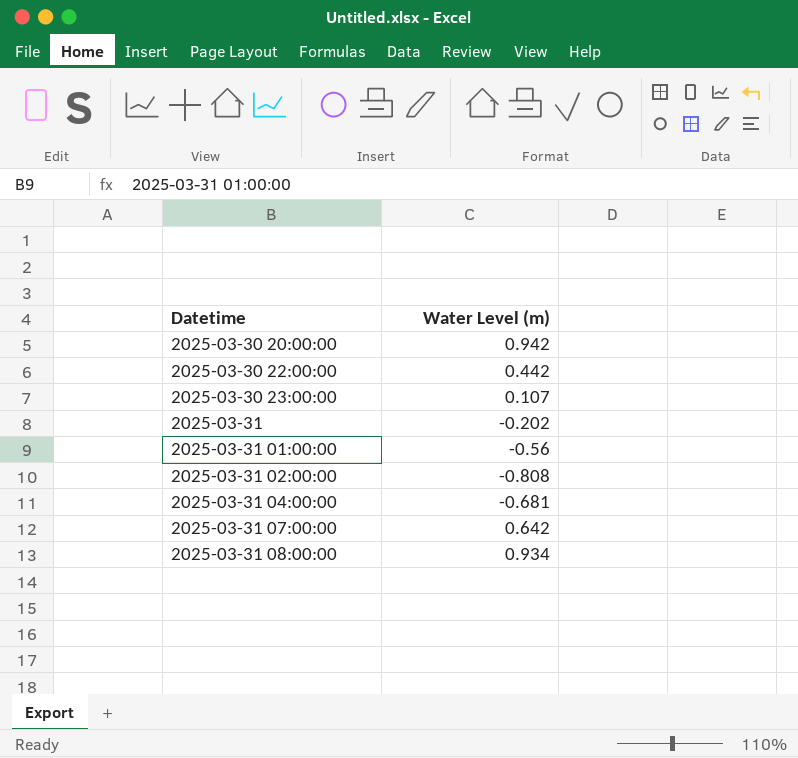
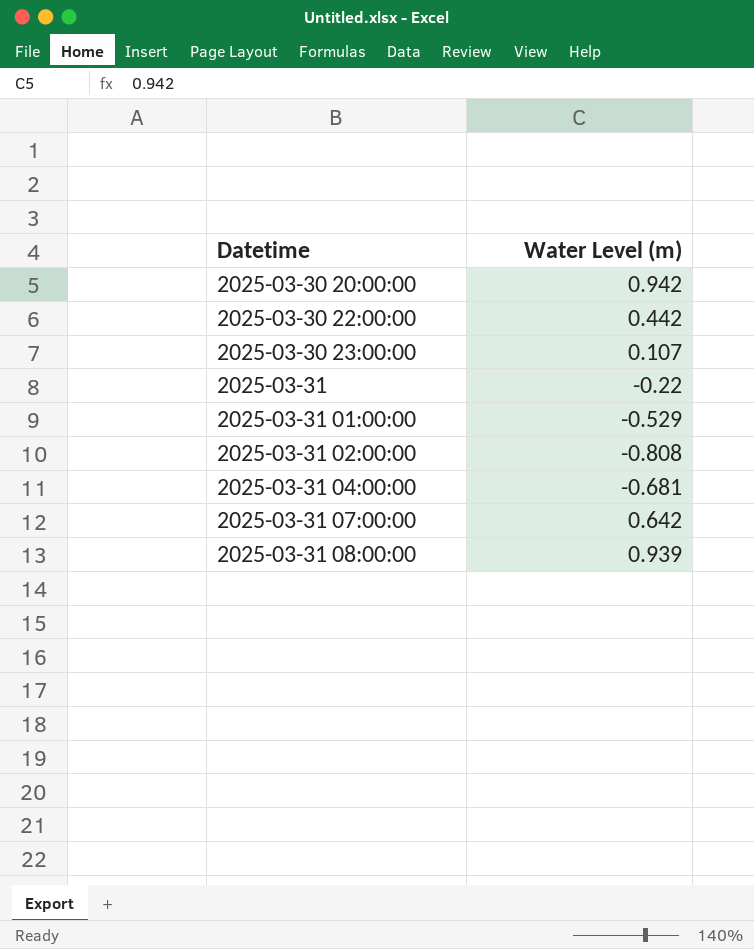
2025-03-31 | Water Level (m): -0.202 -> -0.22
2025-03-31 01:00:00 | Water Level (m): -0.56 -> -0.529
2025-03-31 08:00:00 | Water Level (m): 0.934 -> 0.939

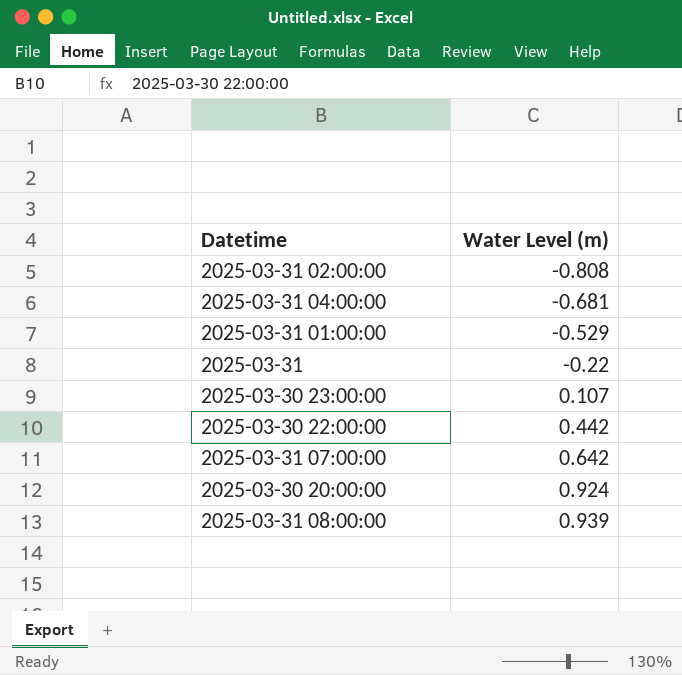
row order: Datetime ascending -> Water Level (m) ascending
2025-03-30 20:00:00 | Water Level (m): 0.942 -> 0.924

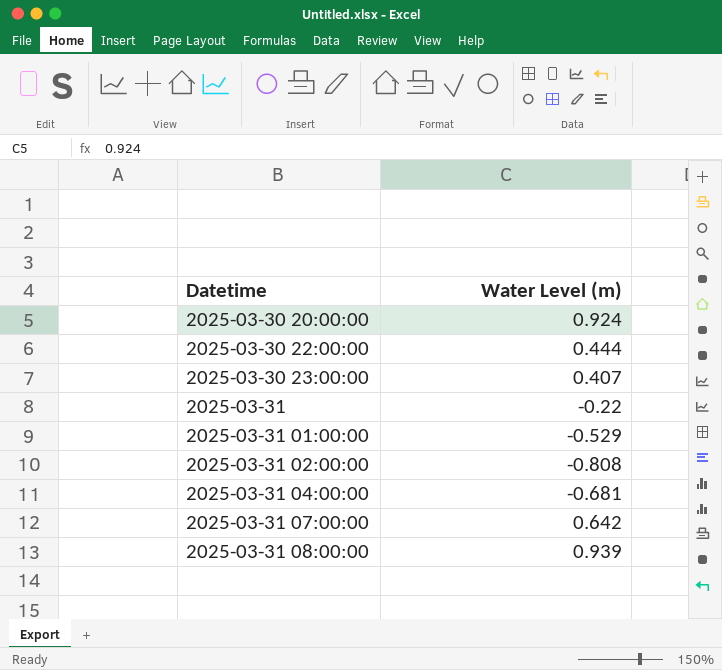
row order: Water Level (m) ascending -> Datetime ascending
2025-03-30 22:00:00 | Water Level (m): 0.442 -> 0.444
2025-03-30 23:00:00 | Water Level (m): 0.107 -> 0.407

